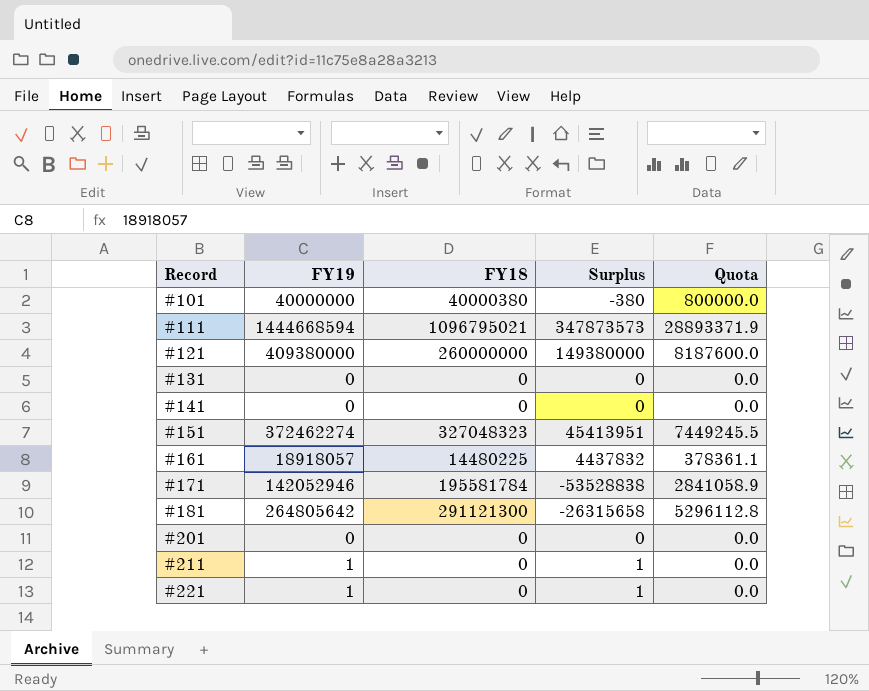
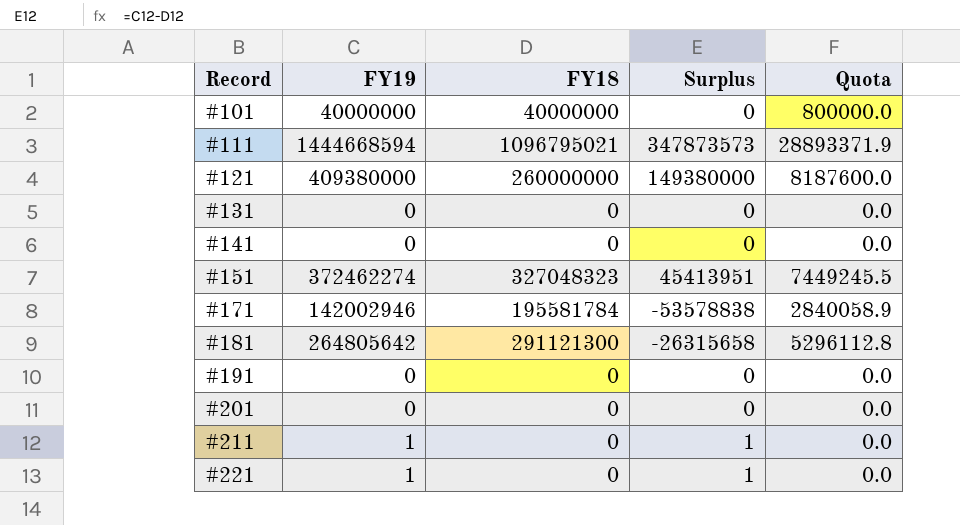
row #161: 18918057 | 14480225 | 4437832 | 378361.1 -> none
#101 | FY18: 40000380 -> 40000000
#101 | Surplus: -380 -> 0
#171 | FY19: 142052946 -> 142002946
#171 | Surplus: -53528838 -> -53578838
#171 | Quota: 2841058.9 -> 2840058.9
row #191: none -> 0 | 0 | 0 | 0.0

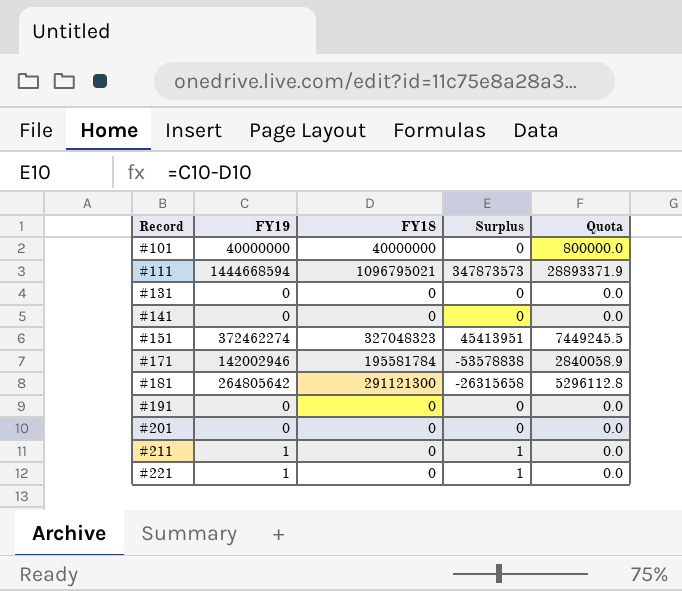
row #121: 409380000 | 260000000 | 149380000 | 8187600.0 -> none

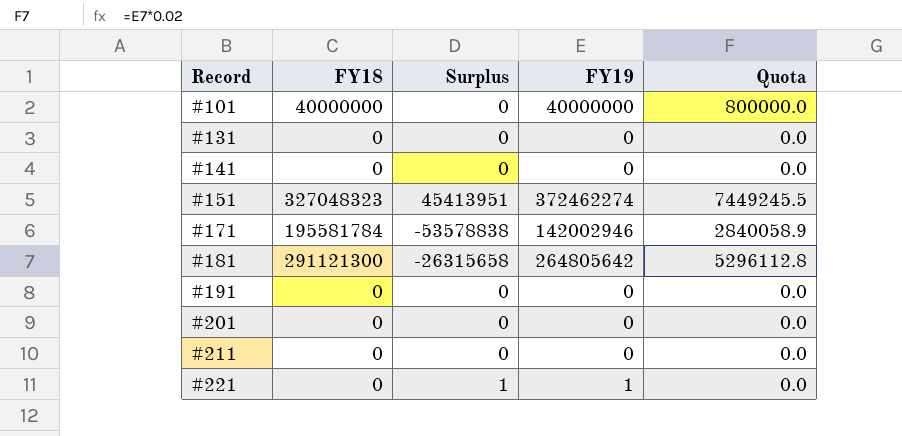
column FY19 | position: 2 -> 4
row #111: 1444668594 | 1096795021 | 347873573 | 28893371.9 -> none
#211 | Surplus: 1 -> 0
#211 | FY19: 1 -> 0

